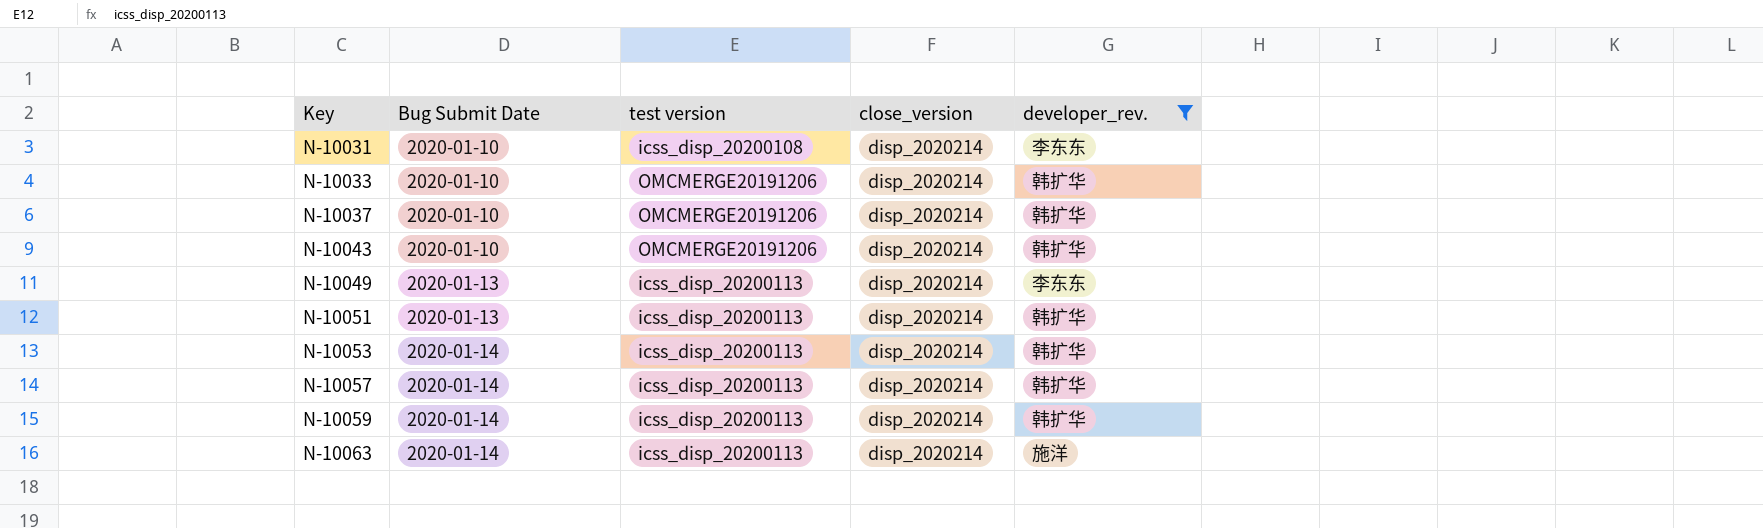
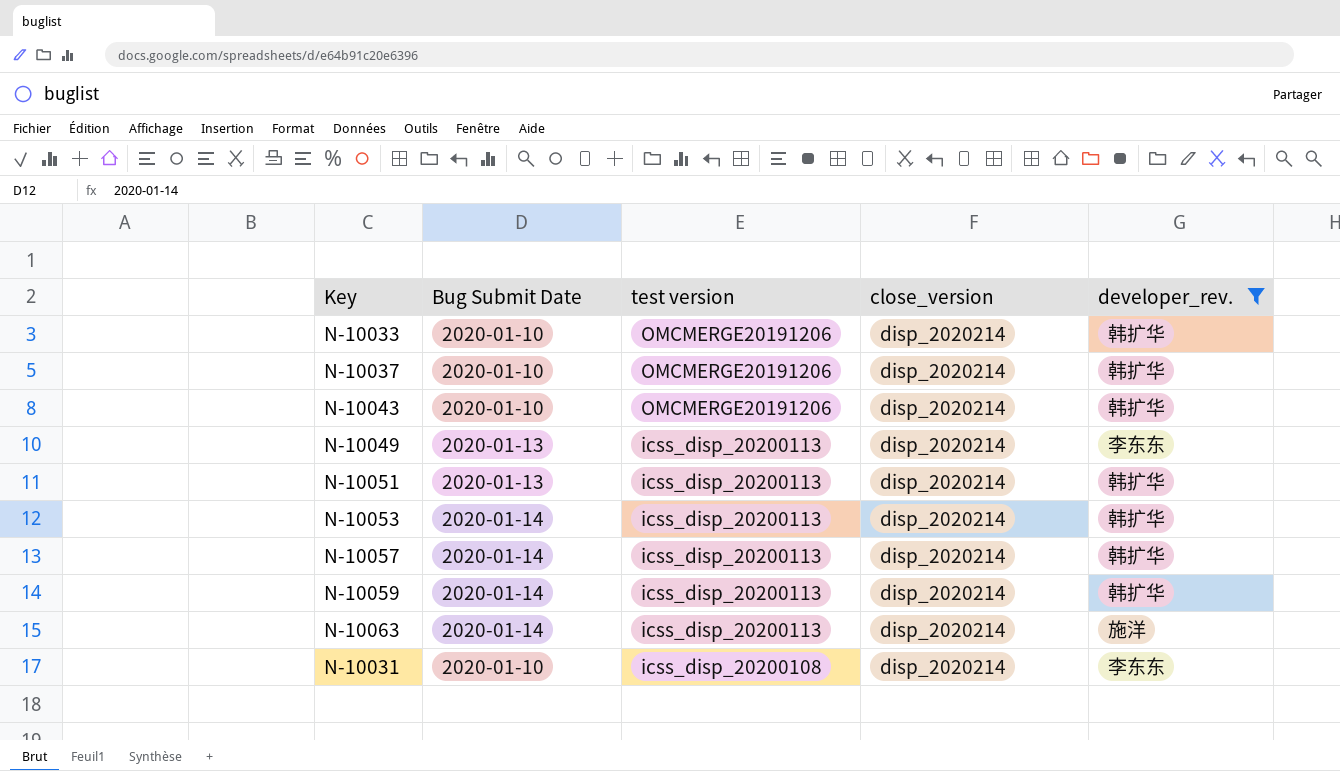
row order: Key ascending -> test version descending

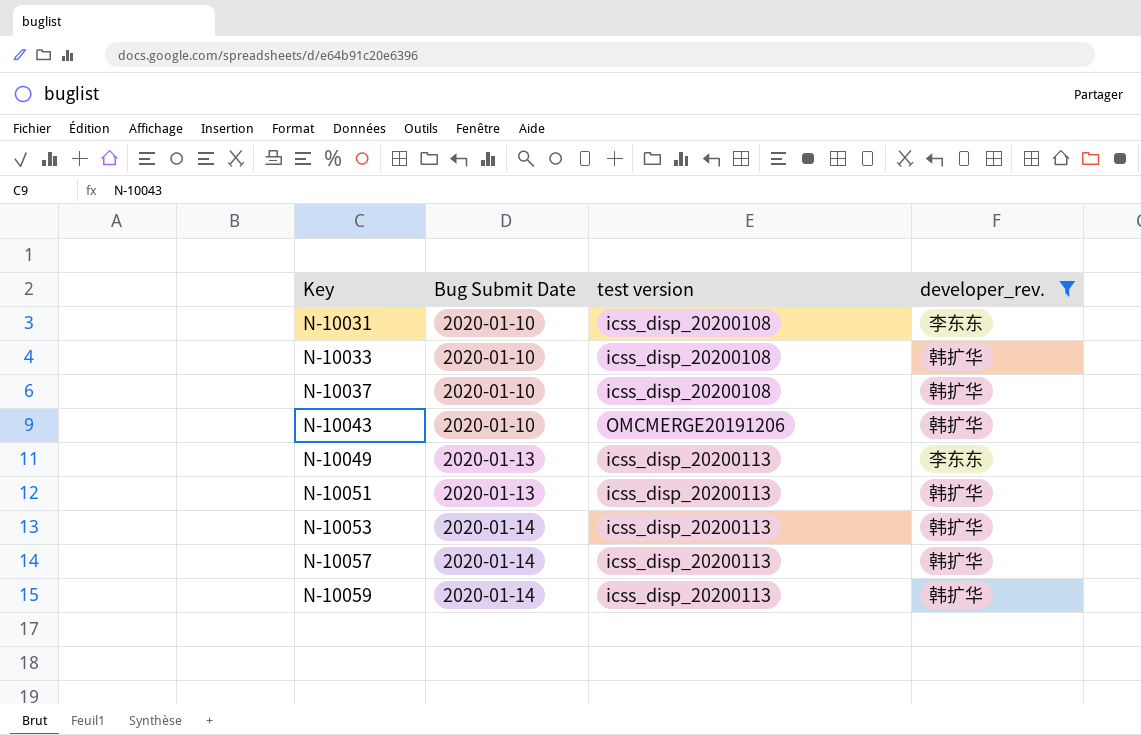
row order: test version descending -> Key ascending
column close_version | position: 4 -> none
row N-10063: 2020-01-14 | icss_disp_20200113 | disp_2020214 | 施洋 -> none
N-10033 | test version: OMCMERGE20191206 -> icss_disp_20200108
N-10037 | test version: OMCMERGE20191206 -> icss_disp_20200108

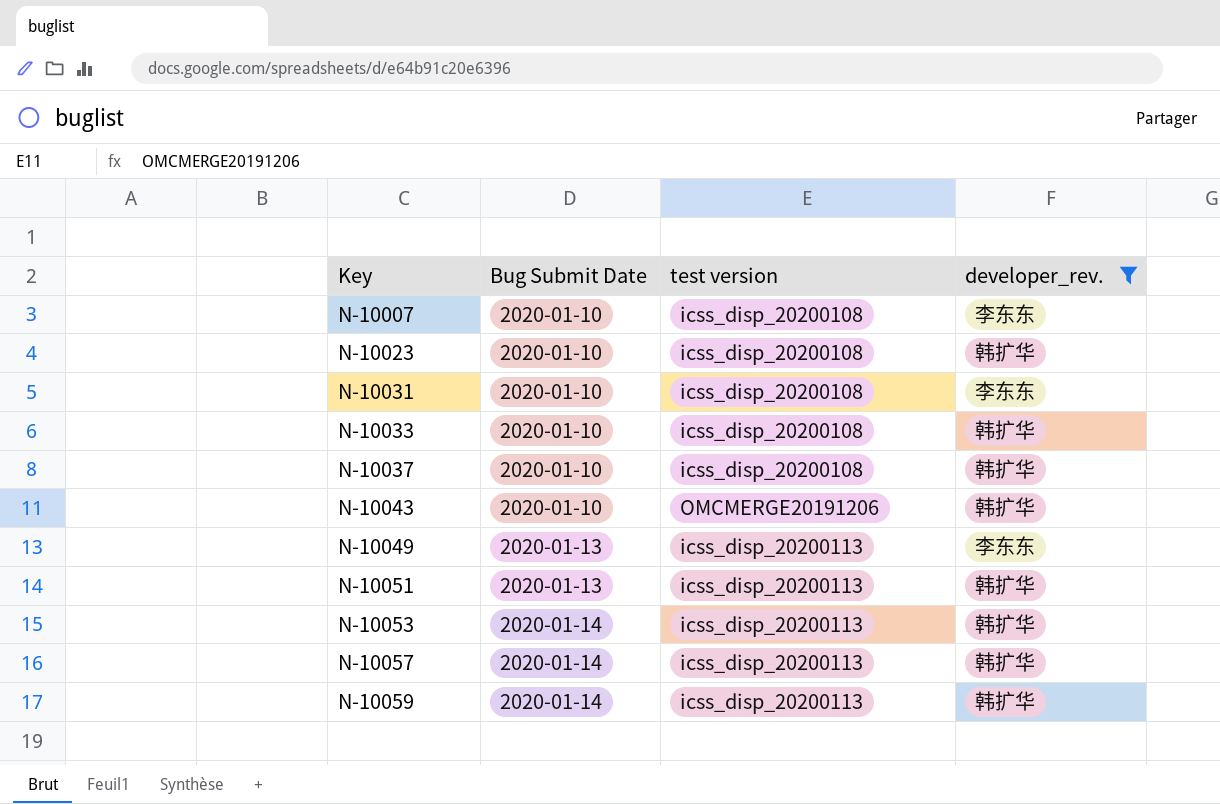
row N-10007: none -> 2020-01-10 | icss_disp_20200108 | 李东东
row N-10023: none -> 2020-01-10 | icss_disp_20200108 | 韩扩华

